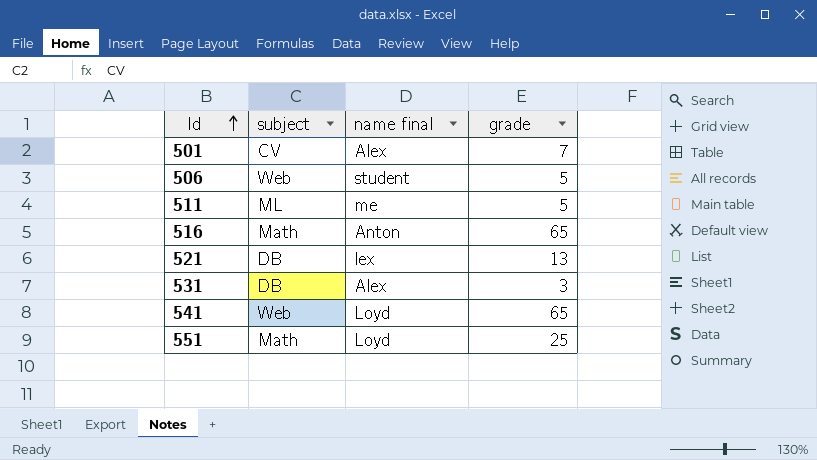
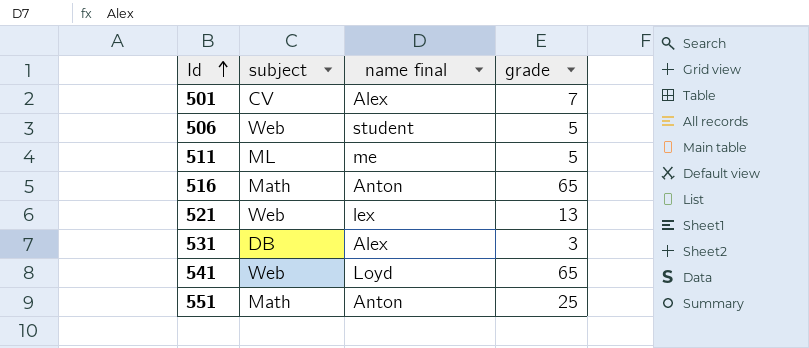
521 | subject: DB -> Web
551 | name final: Loyd -> Anton

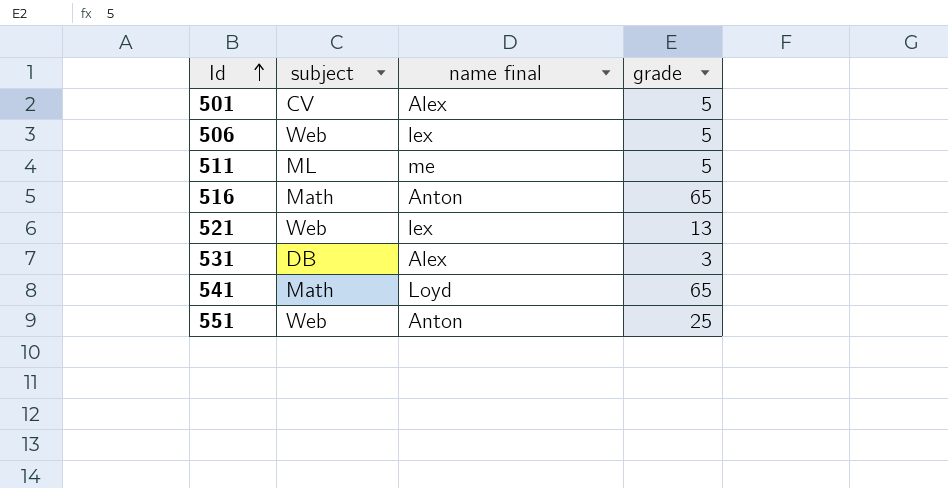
501 | grade: 7 -> 5
506 | name final: student -> lex
541 | subject: Web -> Math
551 | subject: Math -> Web

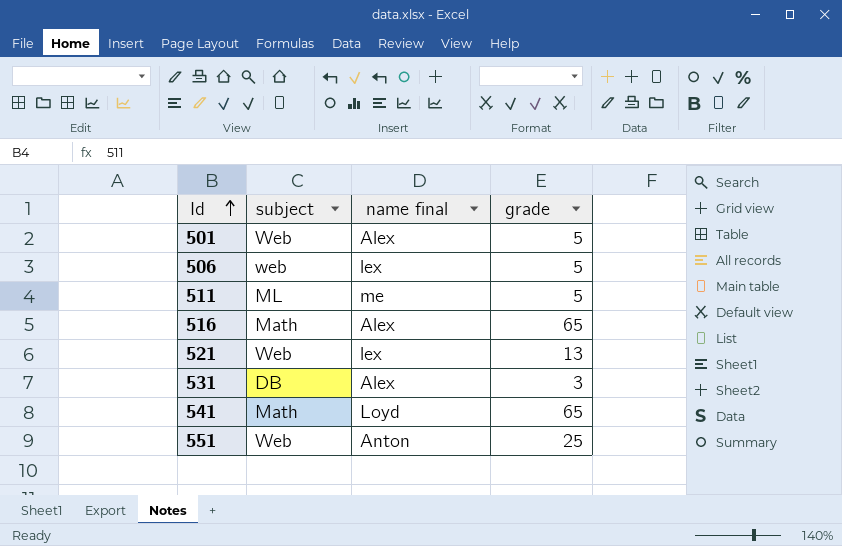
501 | subject: CV -> Web
506 | subject: Web -> web
516 | name final: Anton -> Alex

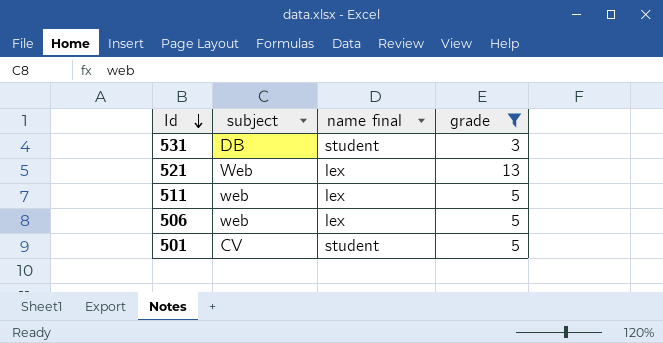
filter: none -> grade <= 13
row order: Id ascending -> Id descending
531 | name final: Alex -> student
511 | subject: ML -> web
511 | name final: me -> lex
501 | subject: Web -> CV
501 | name final: Alex -> student

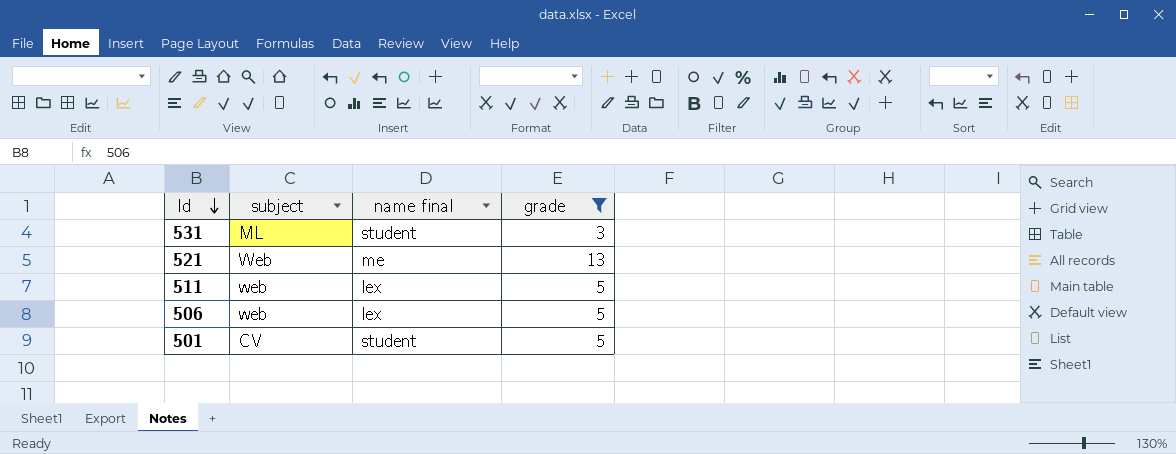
531 | subject: DB -> ML
521 | name final: lex -> me

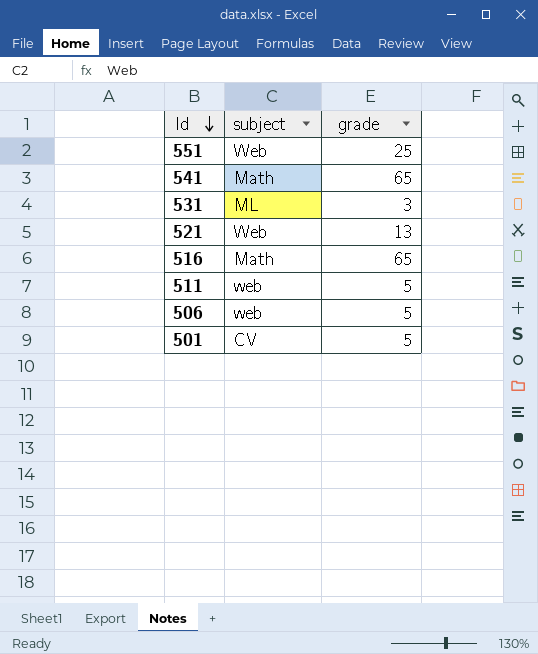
filter: grade <= 13 -> none
column name final | position: 3 -> none

